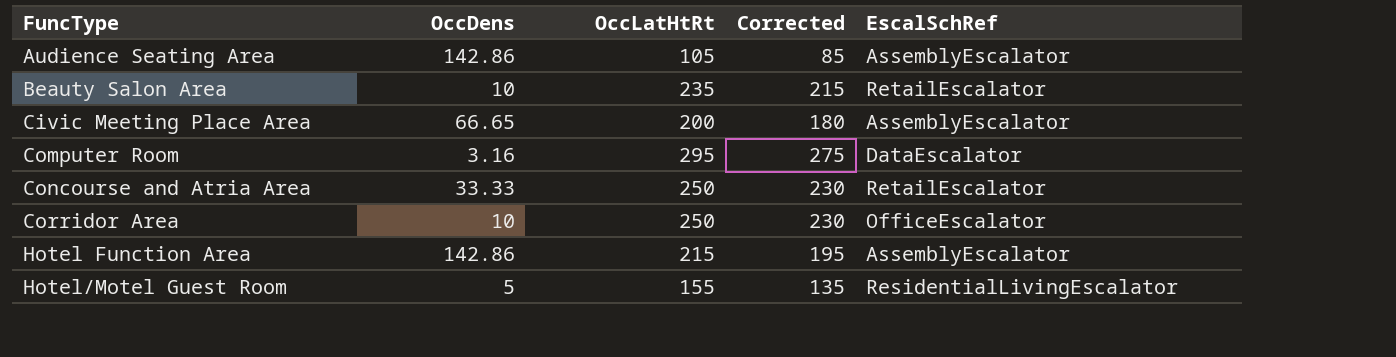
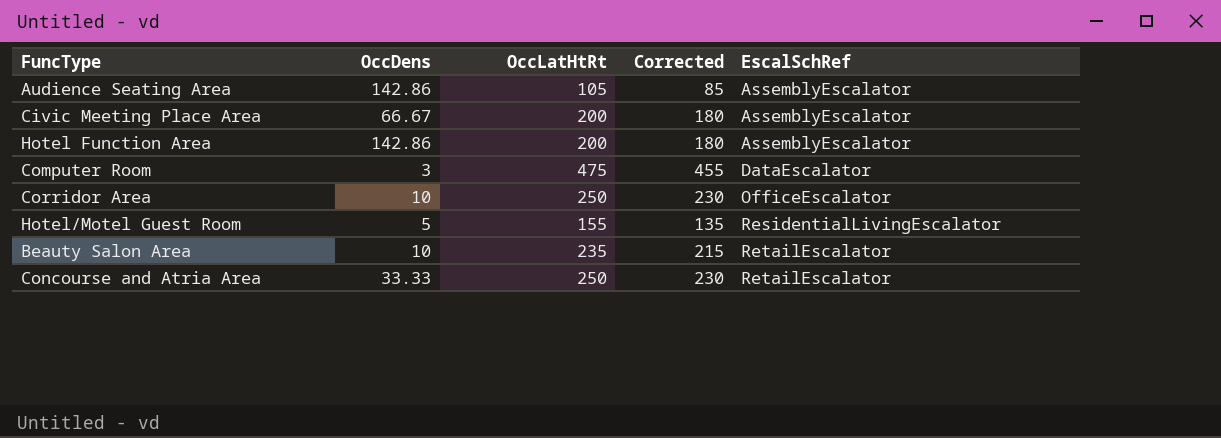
row order: FuncType ascending -> EscalSchRef ascending
Civic Meeting Place Area | OccDens: 66.65 -> 66.67
Hotel Function Area | OccLatHtRt: 215 -> 200
Hotel Function Area | Corrected: 195 -> 180
Computer Room | OccDens: 3.16 -> 3
Computer Room | OccLatHtRt: 295 -> 475
Computer Room | Corrected: 275 -> 455

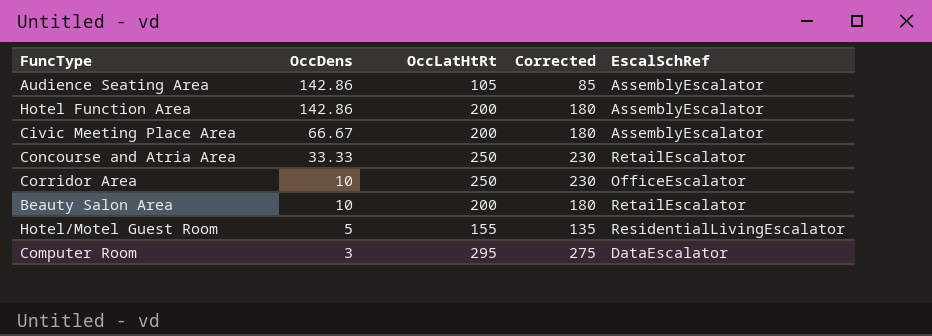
row order: EscalSchRef ascending -> OccDens descending
Beauty Salon Area | OccLatHtRt: 235 -> 200
Beauty Salon Area | Corrected: 215 -> 180
Computer Room | OccLatHtRt: 475 -> 295
Computer Room | Corrected: 455 -> 275

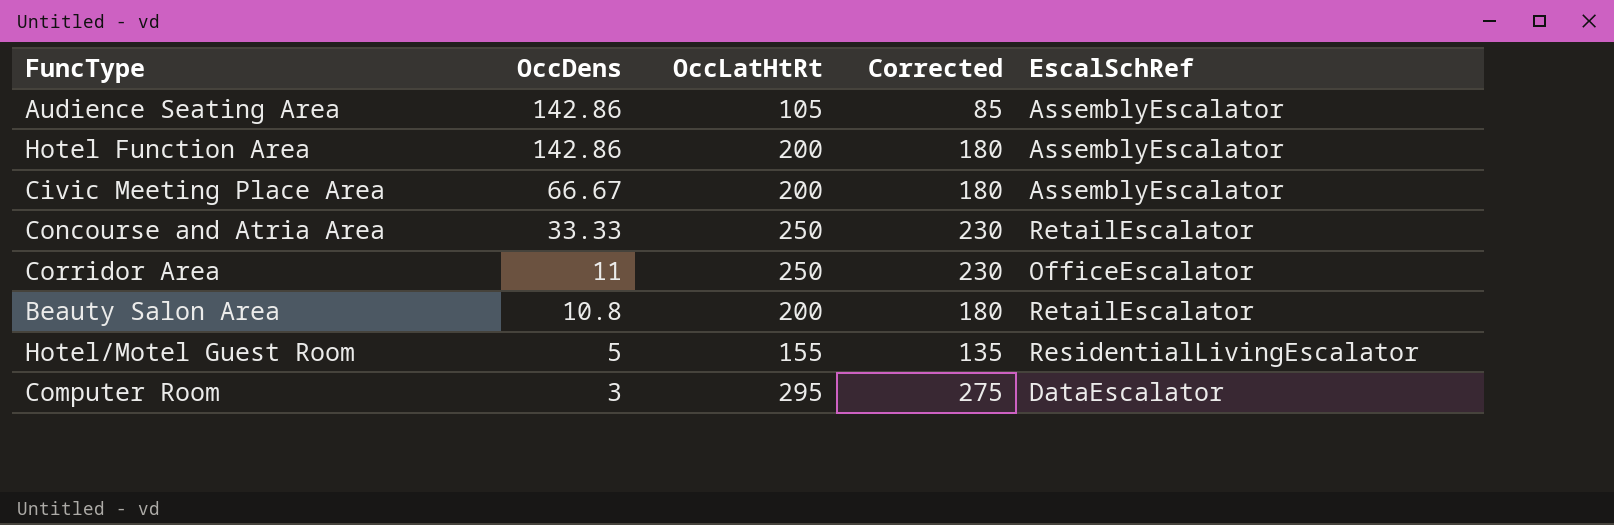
Corridor Area | OccDens: 10 -> 11
Beauty Salon Area | OccDens: 10 -> 10.8

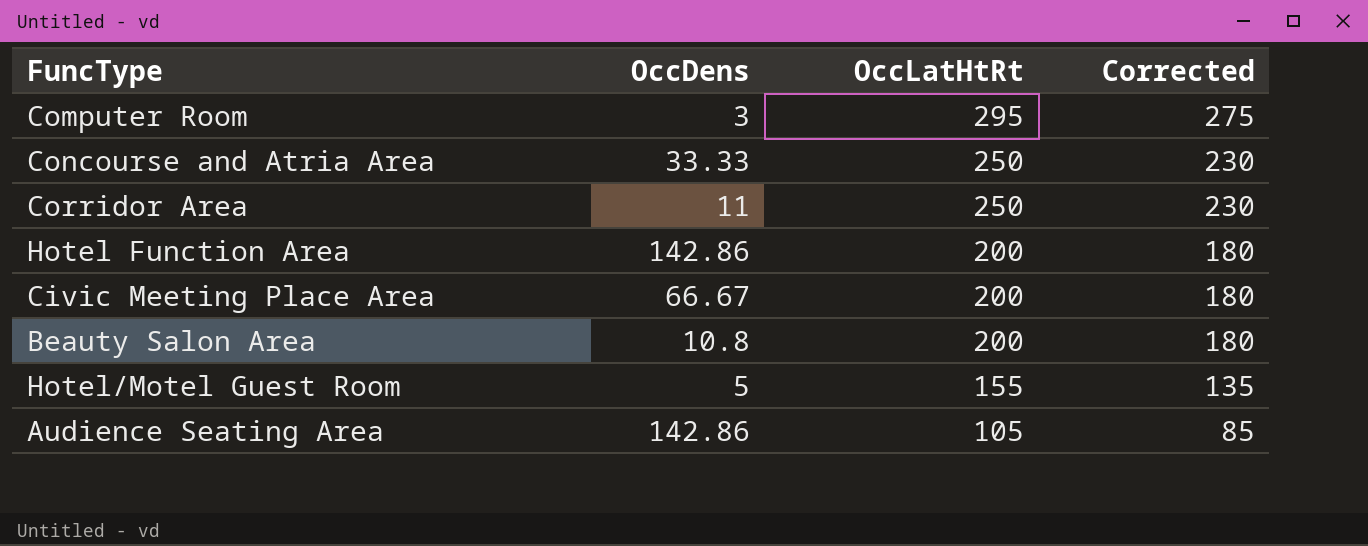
row order: OccDens descending -> OccLatHtRt descending
column EscalSchRef | position: 5 -> none

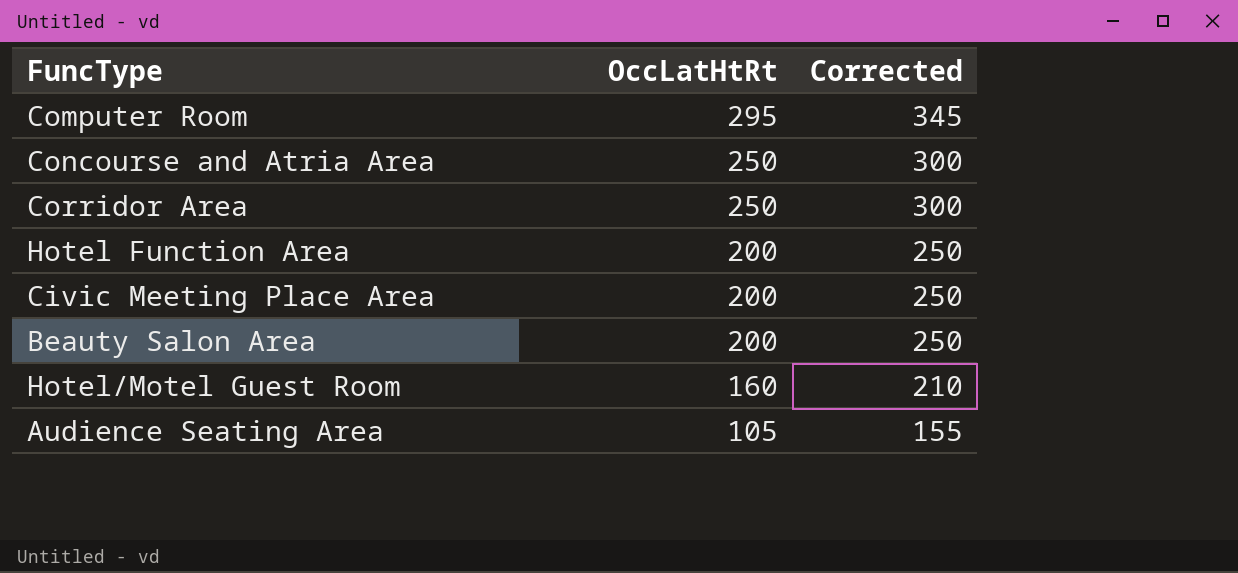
column OccDens | position: 2 -> none
column Corrected | formula: [OccLatHtRt] - 20 -> [OccLatHtRt] + 50
Hotel/Motel Guest Room | OccLatHtRt: 155 -> 160

